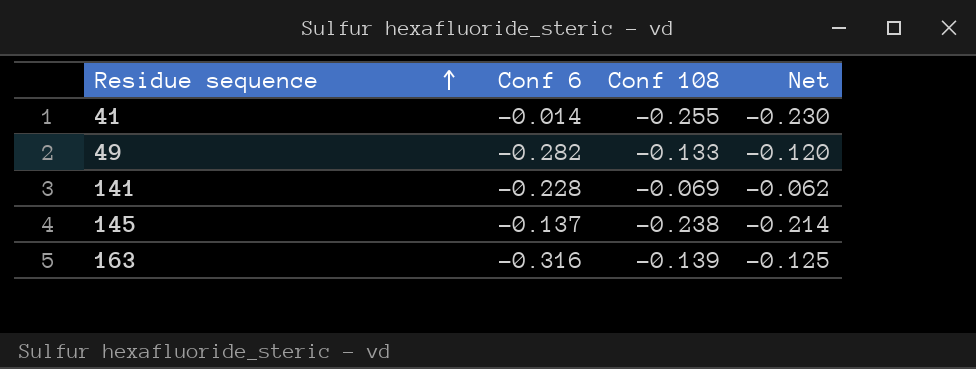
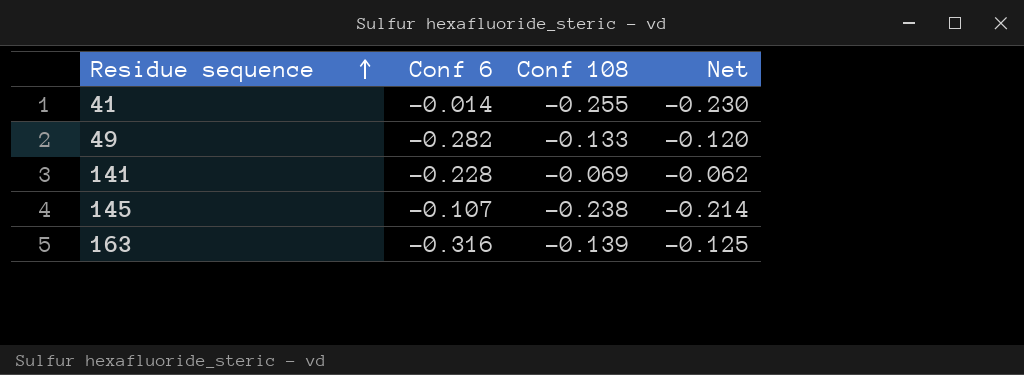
145 | Conf 6: -0.137 -> -0.107

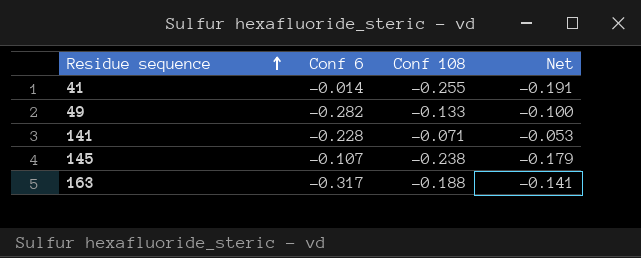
column Net | formula: [Conf 108] * 0.9 -> [Conf 108] * 0.75
141 | Conf 108: -0.069 -> -0.071
163 | Conf 6: -0.316 -> -0.317
163 | Conf 108: -0.139 -> -0.188

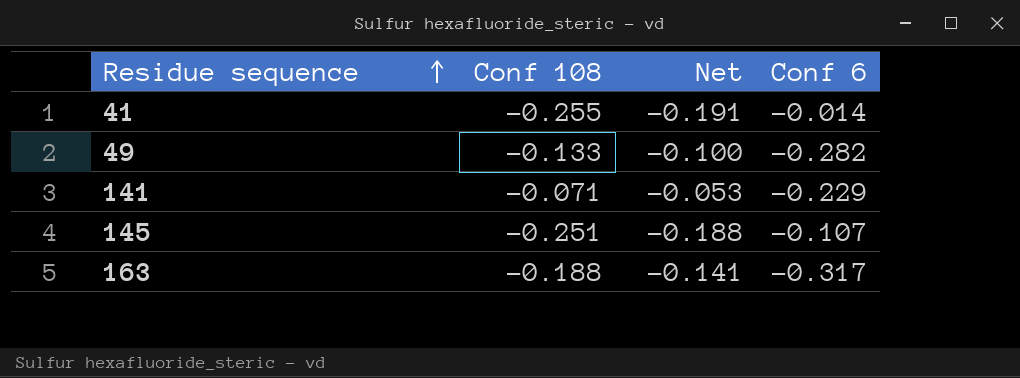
column Conf 6 | position: 2 -> 4
141 | Conf 6: -0.228 -> -0.229
145 | Conf 108: -0.238 -> -0.251
145 | Net: -0.179 -> -0.188

